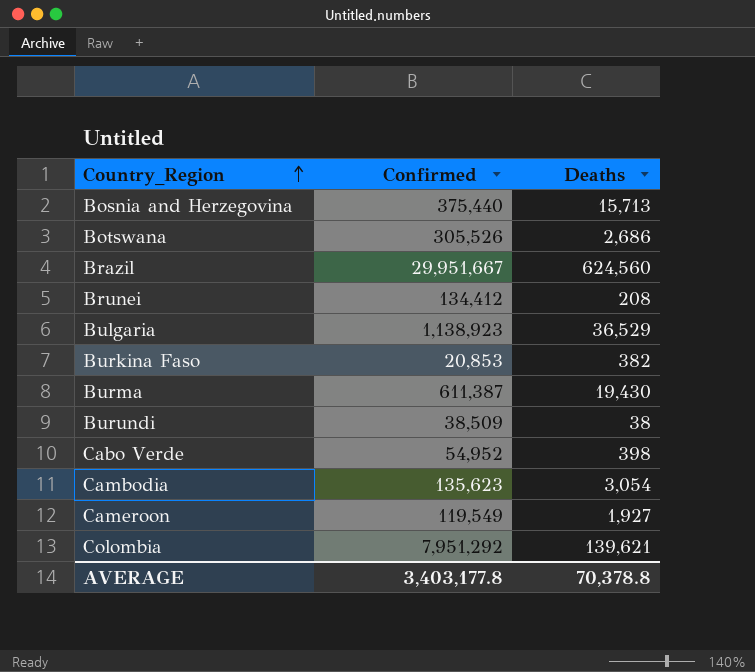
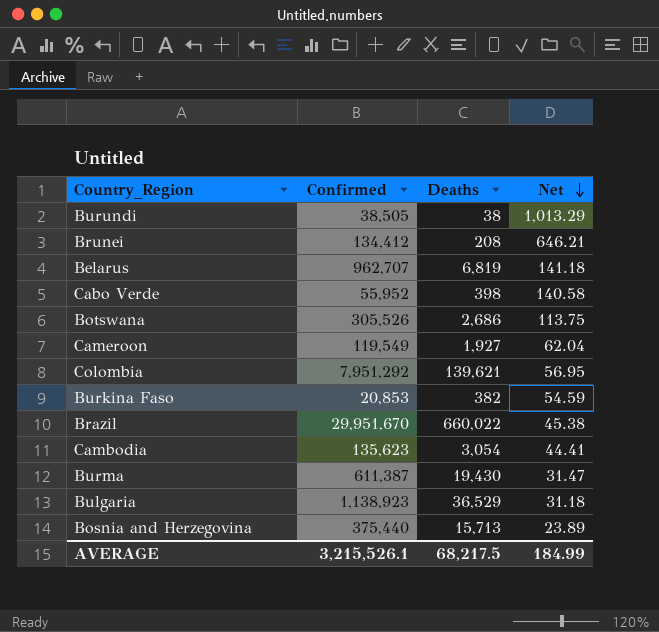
row order: Country_Region ascending -> Net descending
column Net | formula: none -> [Confirmed] / [Deaths]
Burundi | Confirmed: 38,509 -> 38,505
row Belarus: none -> 962,707 | 6,819 | 141.18
Cabo Verde | Confirmed: 54,952 -> 55,952
Brazil | Confirmed: 29,951,667 -> 29,951,670
Brazil | Deaths: 624,560 -> 660,022
AVERAGE | Confirmed: 3,403,177.8 -> 3,215,526.1
AVERAGE | Deaths: 70,378.8 -> 68,217.5

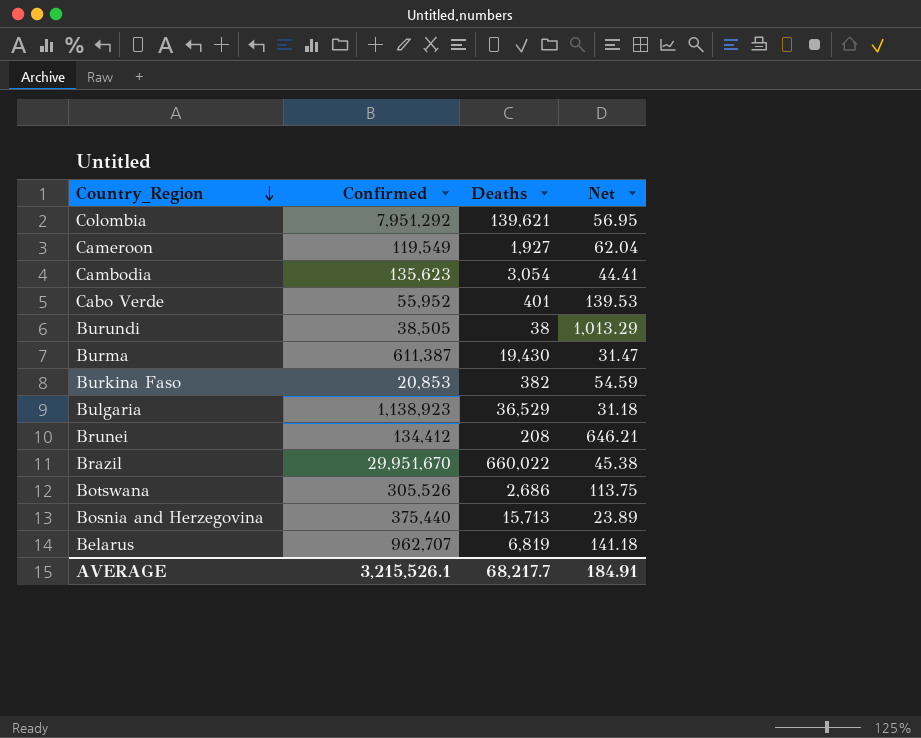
row order: Net descending -> Country_Region descending
Cabo Verde | Deaths: 398 -> 401
Cabo Verde | Net: 140.58 -> 139.53
AVERAGE | Deaths: 68,217.5 -> 68,217.7
AVERAGE | Net: 184.99 -> 184.91

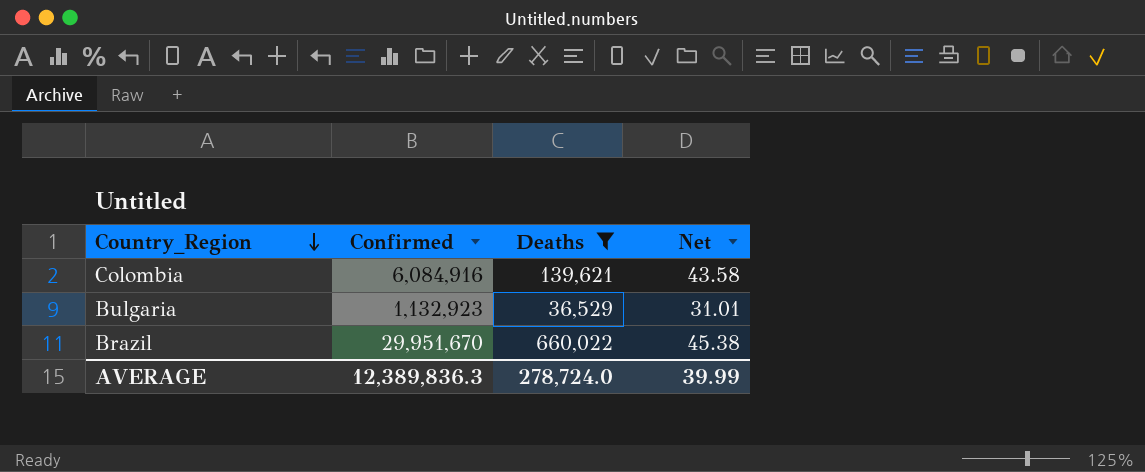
filter: none -> Deaths >= 36,529
Colombia | Confirmed: 7,951,292 -> 6,084,916
Colombia | Net: 56.95 -> 43.58
Bulgaria | Confirmed: 1,138,923 -> 1,132,923
Bulgaria | Net: 31.18 -> 31.01
AVERAGE | Confirmed: 3,215,526.1 -> 12,389,836.3
AVERAGE | Deaths: 68,217.7 -> 278,724.0
AVERAGE | Net: 184.91 -> 39.99

